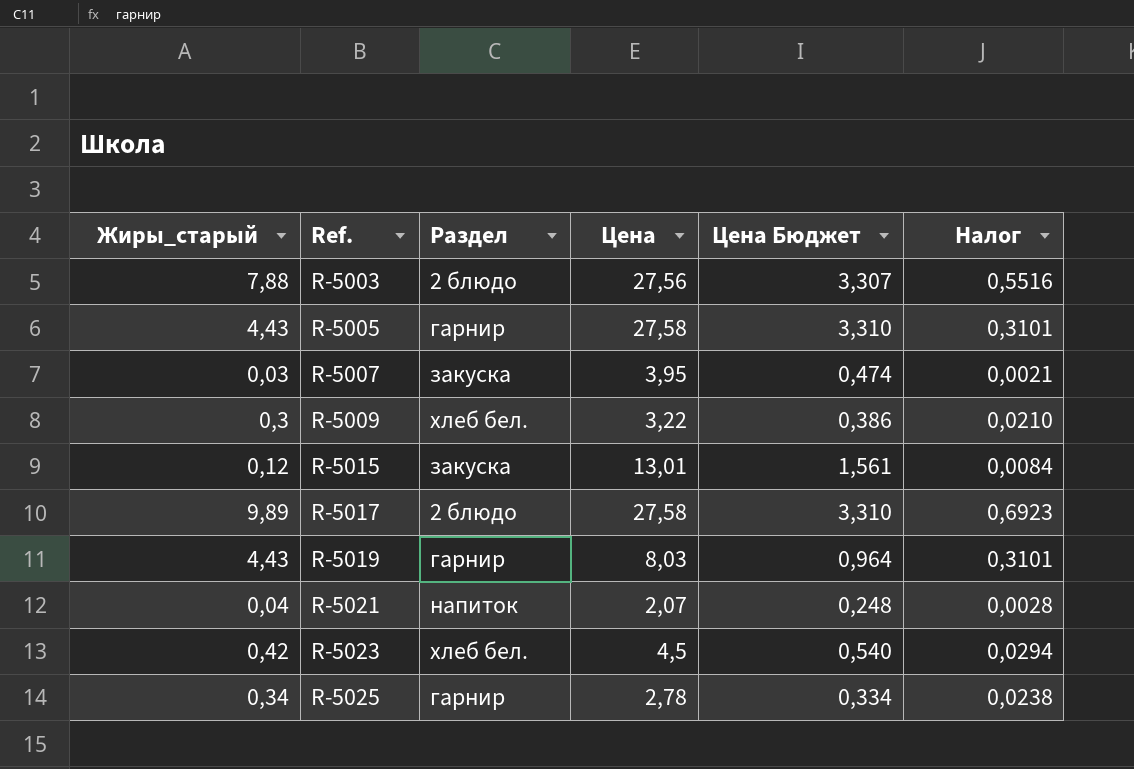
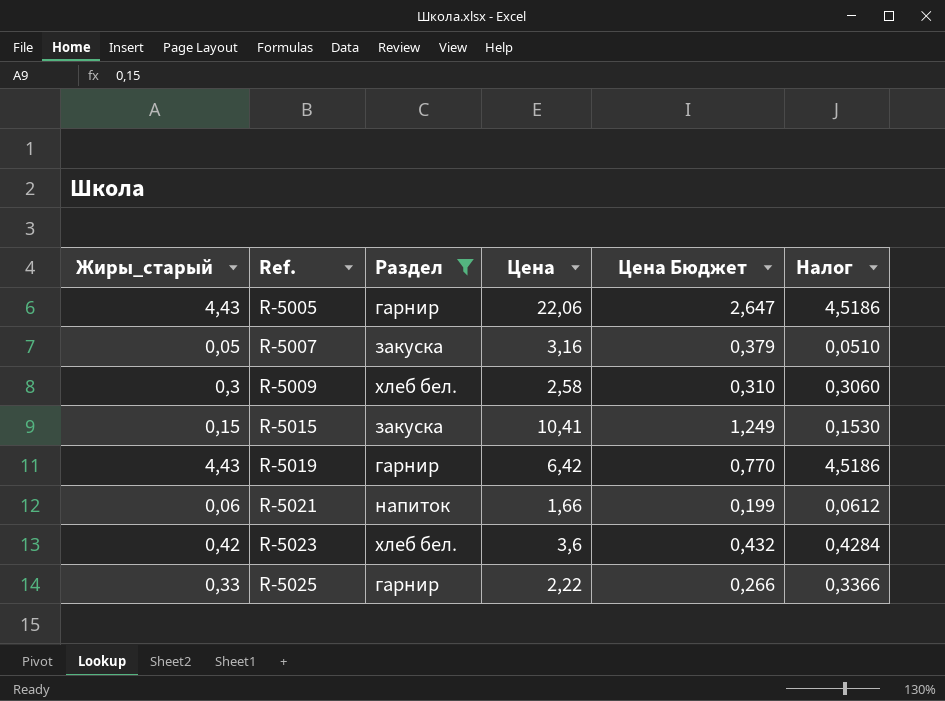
filter: none -> Раздел != 2 блюдо
column Налог | formula: [Жиры_старый] * 0,07 -> [Жиры_старый] * 1,02
R-5005 | Цена: 27,58 -> 22,06
R-5005 | Цена Бюджет: 3,310 -> 2,647
R-5007 | Жиры_старый: 0,03 -> 0,05
R-5007 | Цена: 3,95 -> 3,16
R-5007 | Цена Бюджет: 0,474 -> 0,379
R-5009 | Цена: 3,22 -> 2,58
R-5009 | Цена Бюджет: 0,386 -> 0,310
R-5015 | Жиры_старый: 0,12 -> 0,15
R-5015 | Цена: 13,01 -> 10,41
R-5015 | Цена Бюджет: 1,561 -> 1,249
R-5019 | Цена: 8,03 -> 6,42
R-5019 | Цена Бюджет: 0,964 -> 0,770
R-5021 | Жиры_старый: 0,04 -> 0,06
R-5021 | Цена: 2,07 -> 1,66
R-5021 | Цена Бюджет: 0,248 -> 0,199
R-5023 | Цена: 4,5 -> 3,6
R-5023 | Цена Бюджет: 0,540 -> 0,432
R-5025 | Жиры_старый: 0,34 -> 0,33
R-5025 | Цена: 2,78 -> 2,22
R-5025 | Цена Бюджет: 0,334 -> 0,266

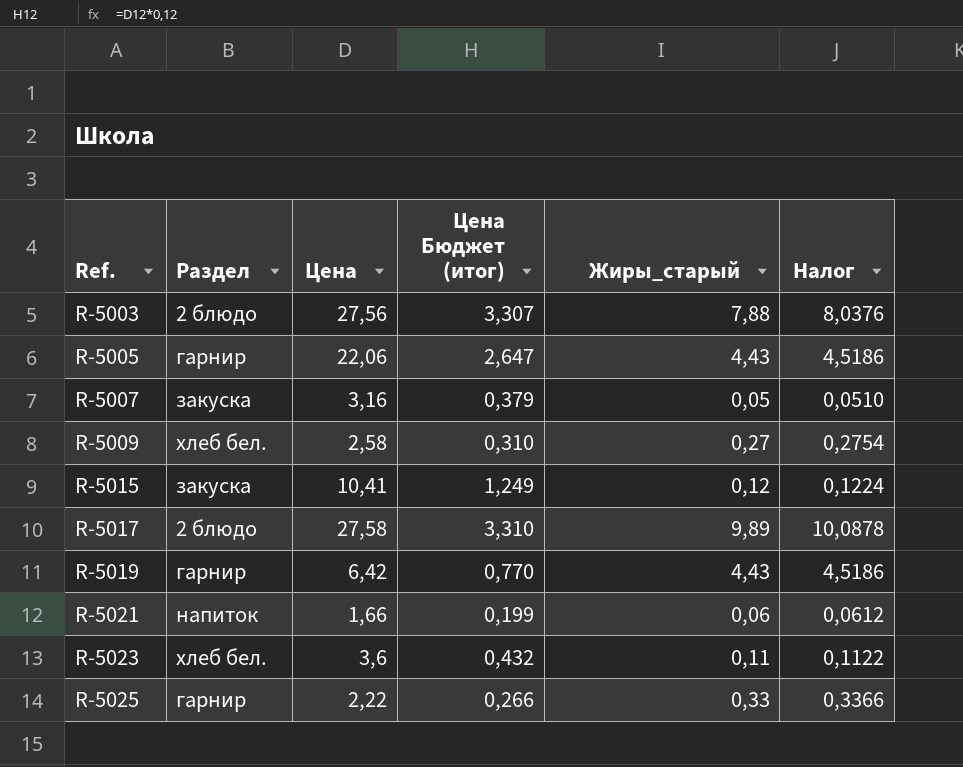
filter: Раздел != 2 блюдо -> none
column name: Цена Бюджет -> Цена Бюджет (итог)
column Жиры_старый | position: 1 -> 5
R-5009 | Жиры_старый: 0,3 -> 0,27
R-5009 | Налог: 0,3060 -> 0,2754
R-5015 | Жиры_старый: 0,15 -> 0,12
R-5015 | Налог: 0,1530 -> 0,1224
R-5023 | Жиры_старый: 0,42 -> 0,11
R-5023 | Налог: 0,4284 -> 0,1122

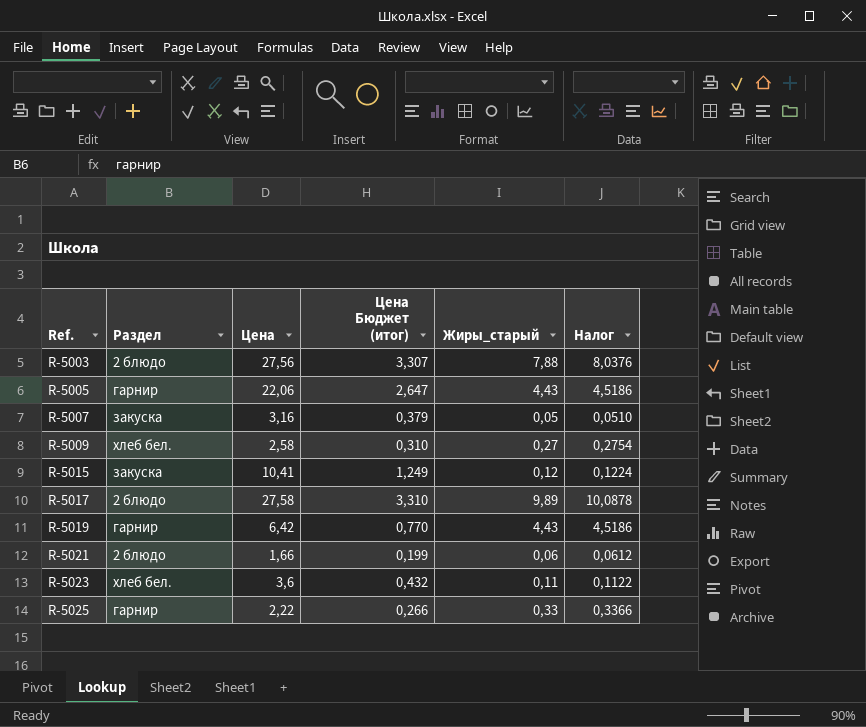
R-5021 | Раздел: напиток -> 2 блюдо

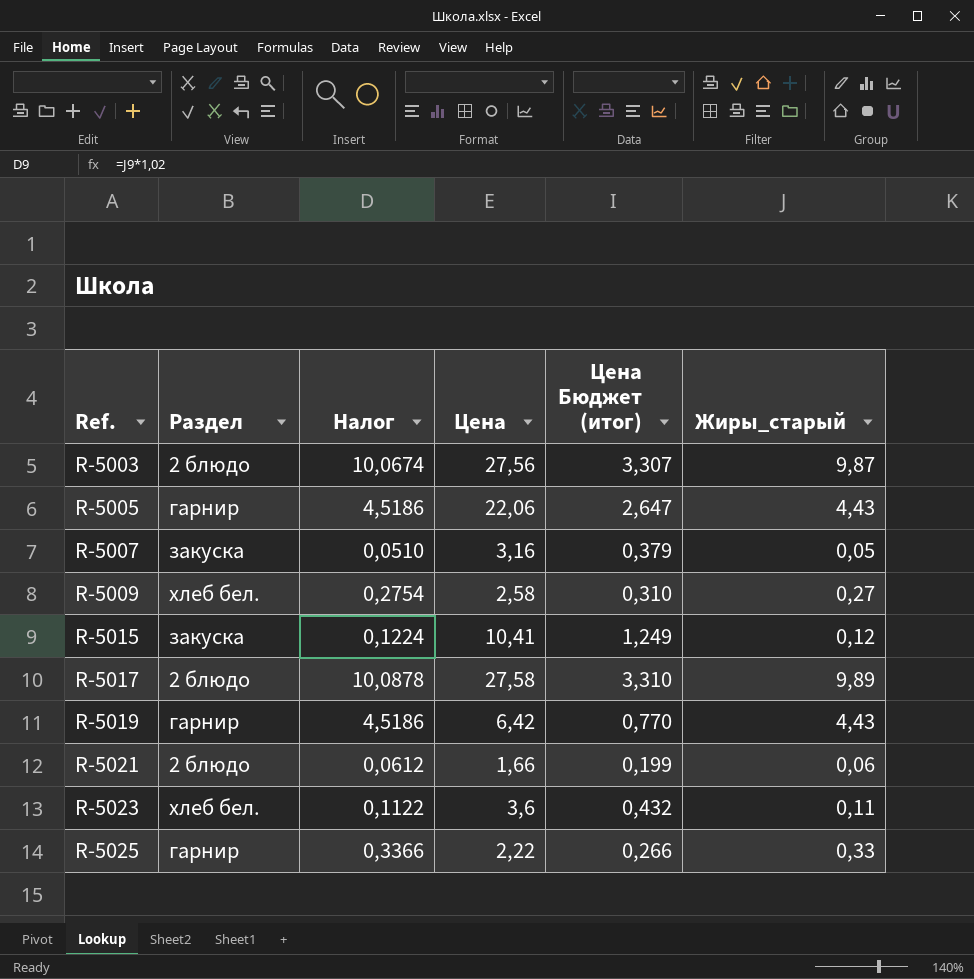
column Налог | position: 6 -> 3
R-5003 | Налог: 8,0376 -> 10,0674
R-5003 | Жиры_старый: 7,88 -> 9,87

